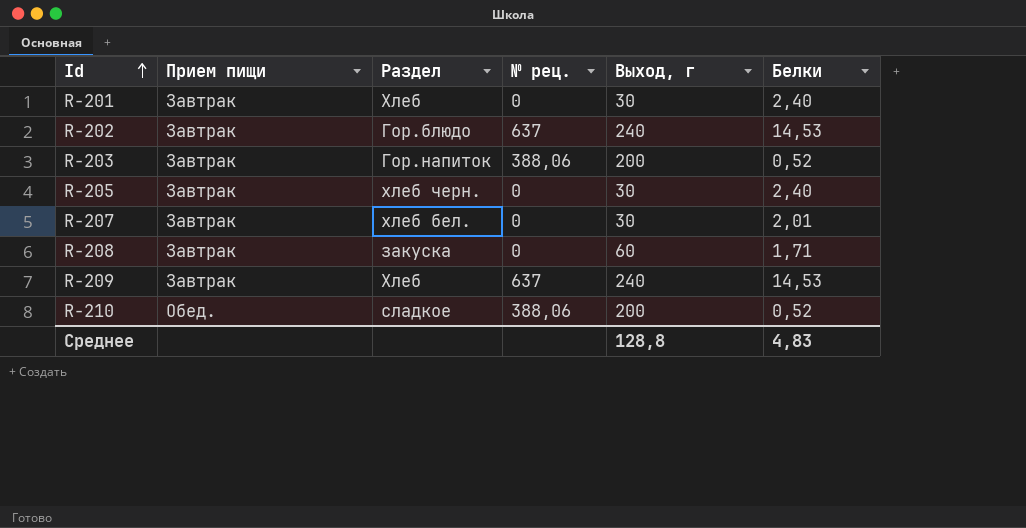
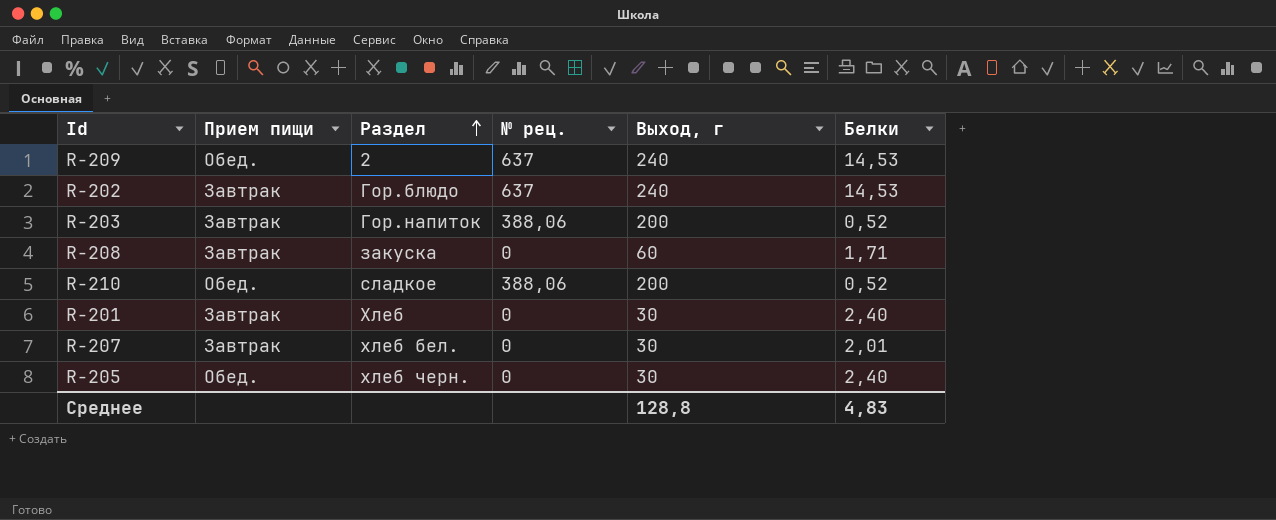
row order: Id ascending -> Раздел ascending
R-209 | Прием пищи: Завтрак -> Обед.
R-209 | Раздел: Хлеб -> 2
R-205 | Прием пищи: Завтрак -> Обед.

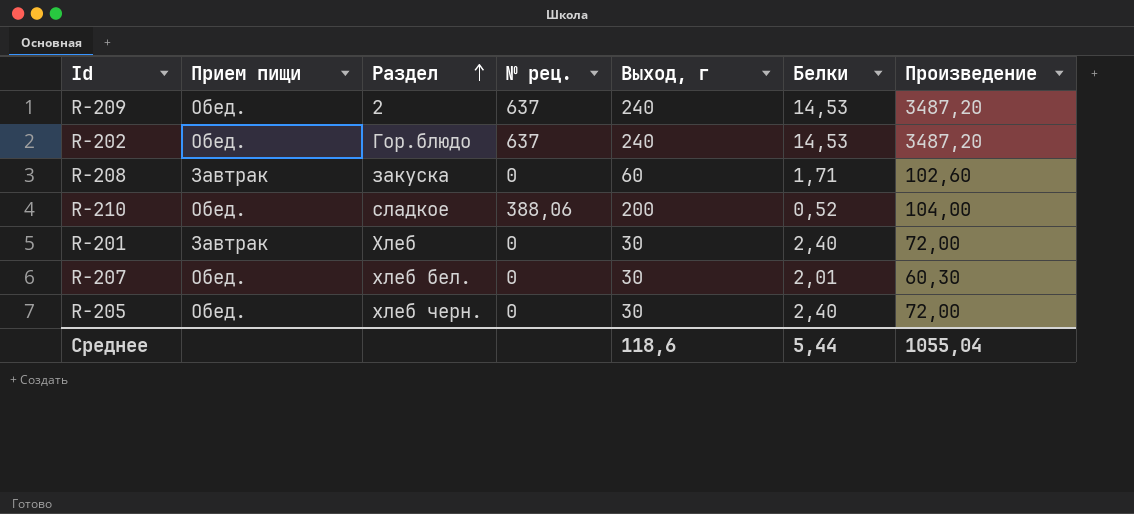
column Произведение | formula: none -> [Выход, г] * [Белки]
row R-203: Завтрак | Гор.напиток | 388,06 | 200 | 0,52 -> none
R-202 | Прием пищи: Завтрак -> Обед.
R-207 | Прием пищи: Завтрак -> Обед.
Среднее | Выход, г: 128,8 -> 118,6
Среднее | Белки: 4,83 -> 5,44

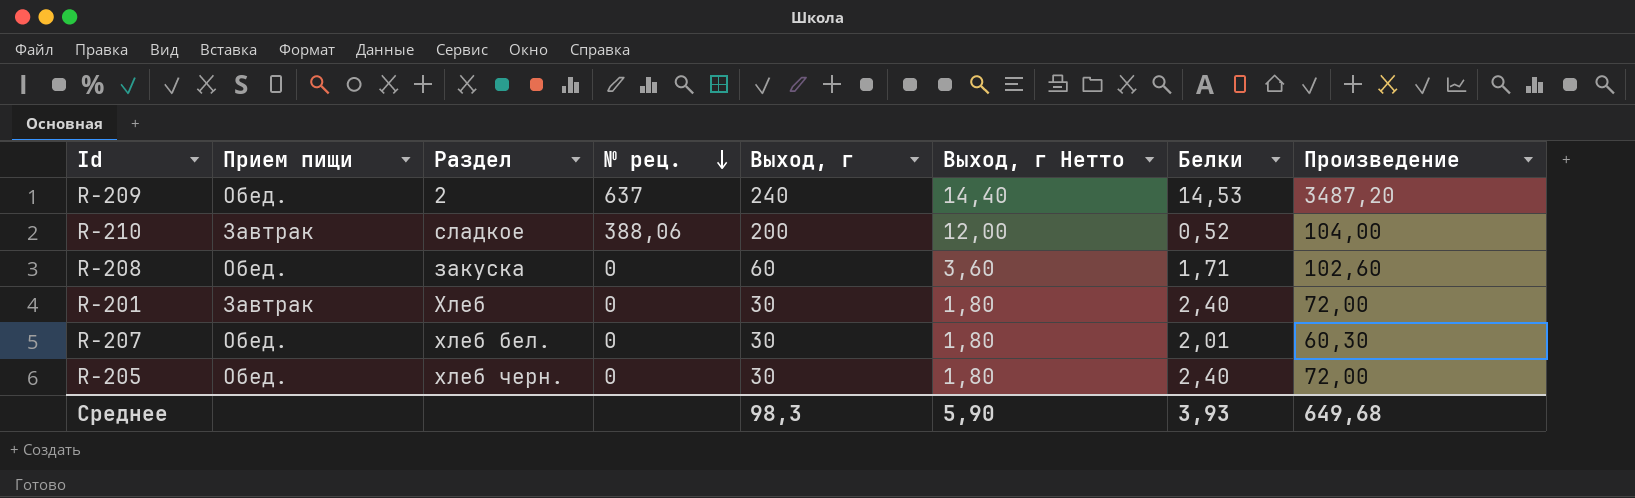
row order: Раздел ascending -> № рец. descending
column Выход, г Нетто | formula: none -> [Выход, г] * 0,06
row R-202: Обед. | Гор.блюдо | 637 | 240 | 14,53 | 3487,20 -> none
R-210 | Прием пищи: Обед. -> Завтрак
R-208 | Прием пищи: Завтрак -> Обед.
Среднее | Выход, г: 118,6 -> 98,3
Среднее | Белки: 5,44 -> 3,93
Среднее | Произведение: 1055,04 -> 649,68

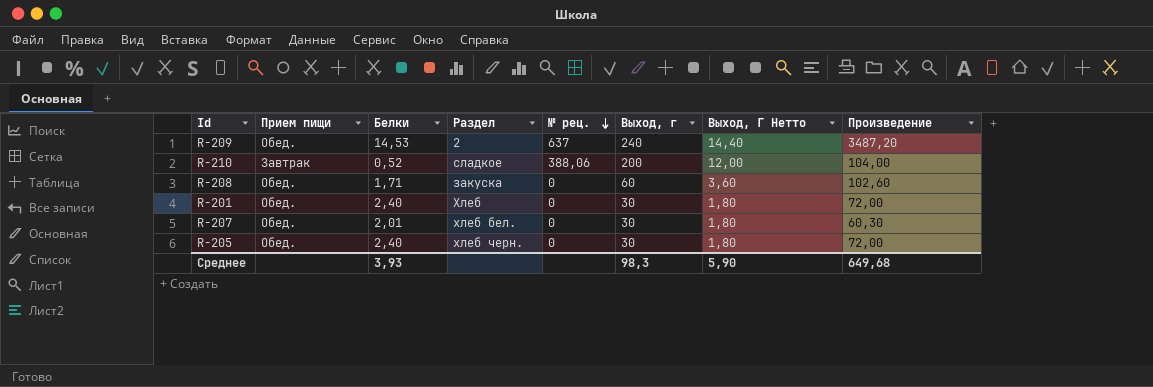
column Белки | position: 7 -> 3
column name: Выход, г Нетто -> Выход, Г Нетто
R-201 | Прием пищи: Завтрак -> Обед.

